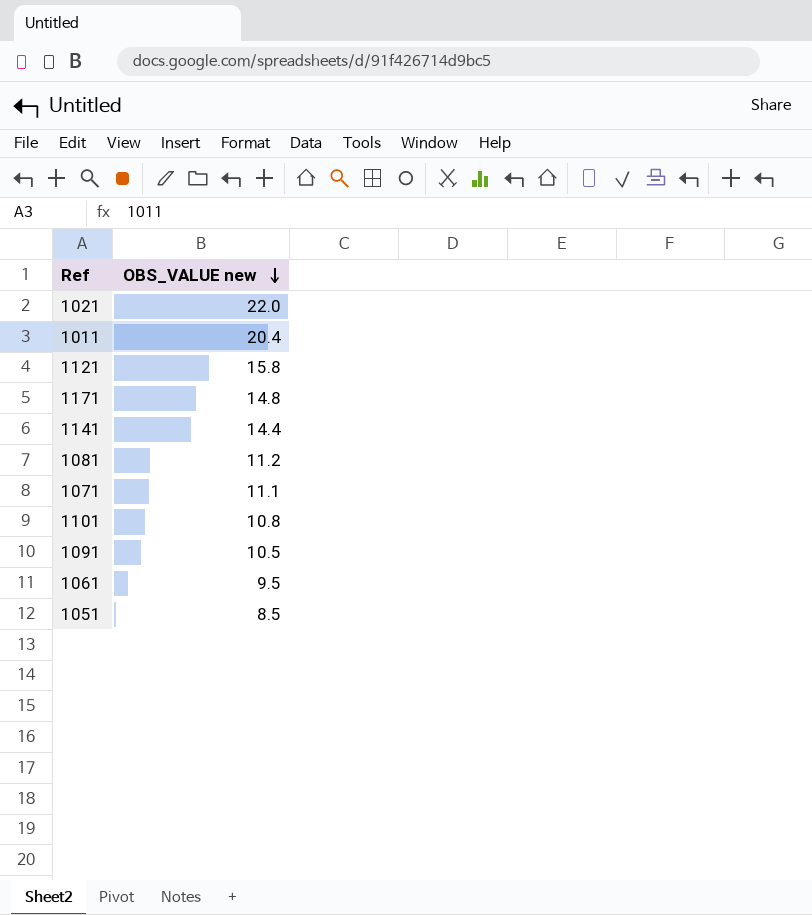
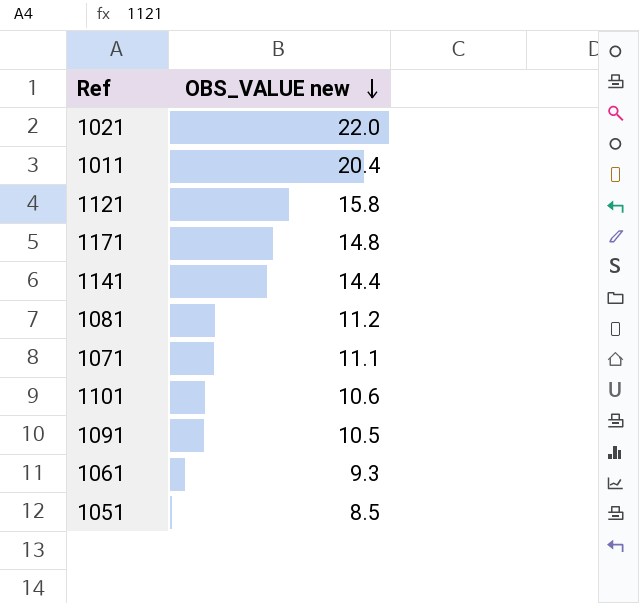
1101 | OBS_VALUE new: 10.8 -> 10.6
1061 | OBS_VALUE new: 9.5 -> 9.3

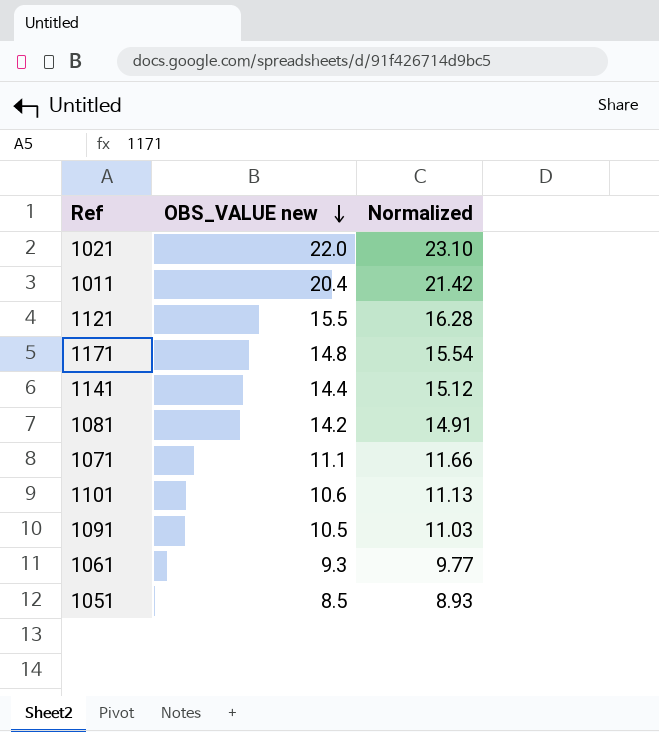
column Normalized | formula: none -> [OBS_VALUE new] * 1.05
1121 | OBS_VALUE new: 15.8 -> 15.5
1081 | OBS_VALUE new: 11.2 -> 14.2

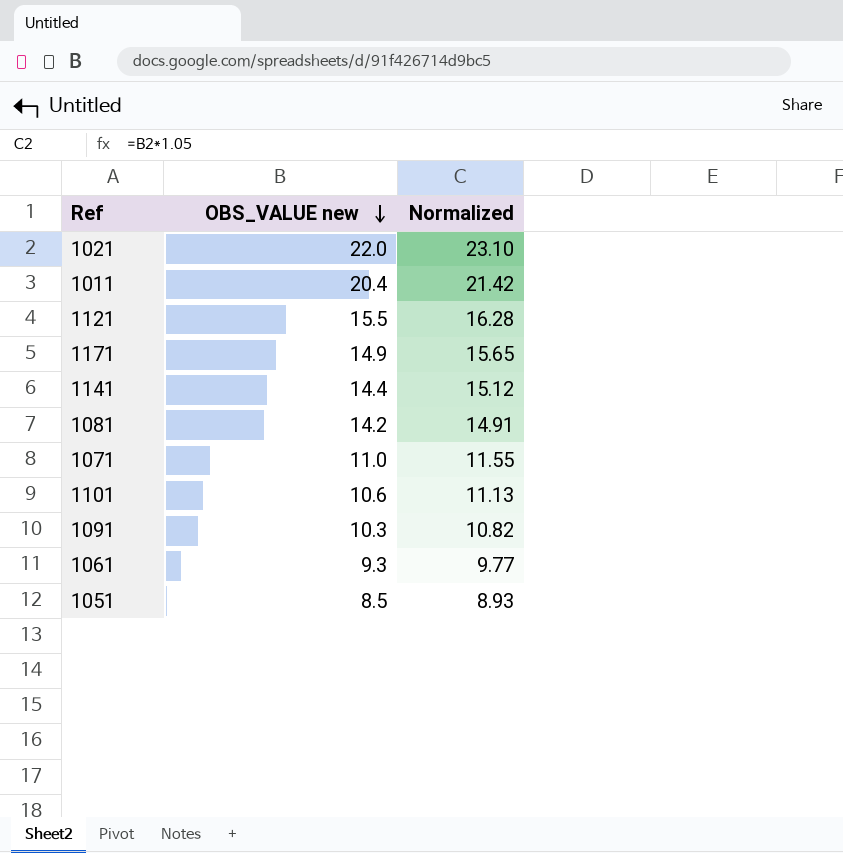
1171 | OBS_VALUE new: 14.8 -> 14.9
1171 | Normalized: 15.54 -> 15.65
1071 | OBS_VALUE new: 11.1 -> 11.0
1071 | Normalized: 11.66 -> 11.55
1091 | OBS_VALUE new: 10.5 -> 10.3
1091 | Normalized: 11.03 -> 10.82

